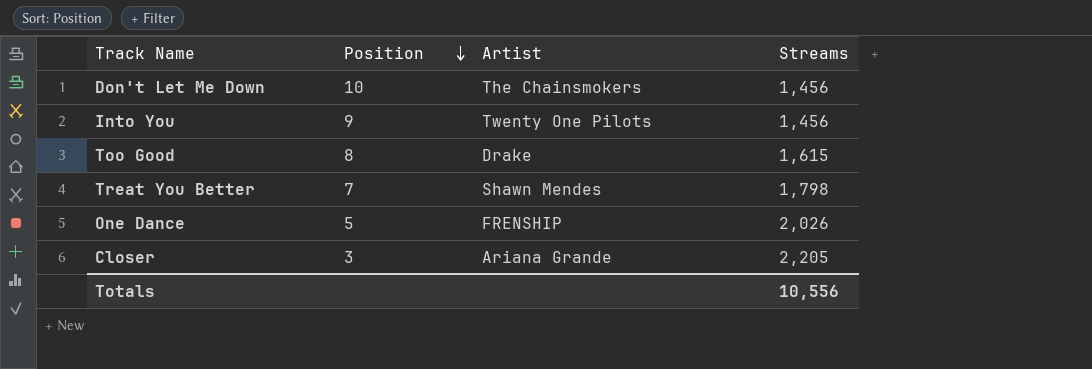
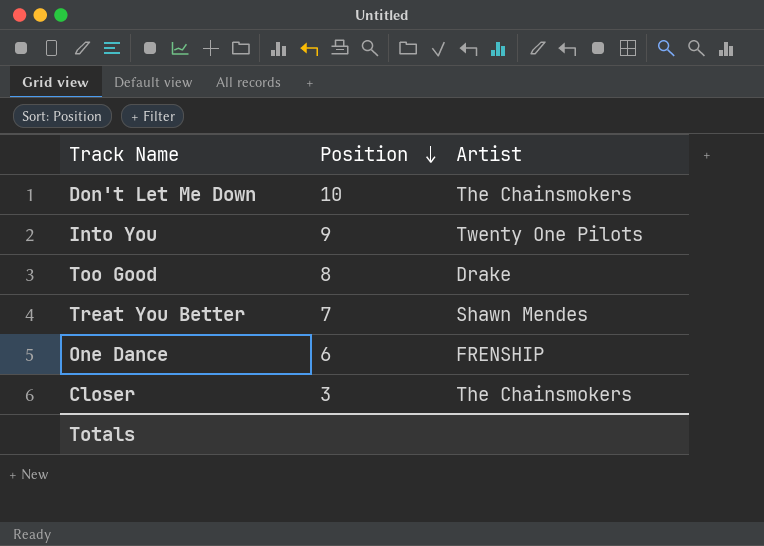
column Streams | position: 4 -> none
One Dance | Position: 5 -> 6
Closer | Artist: Ariana Grande -> The Chainsmokers

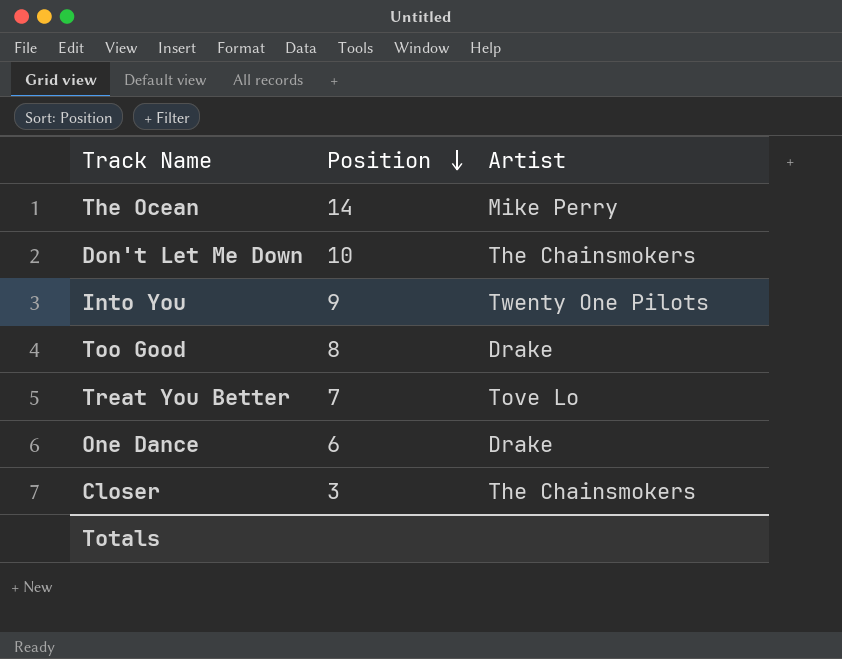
row The Ocean: none -> 14 | Mike Perry
Treat You Better | Artist: Shawn Mendes -> Tove Lo
One Dance | Artist: FRENSHIP -> Drake

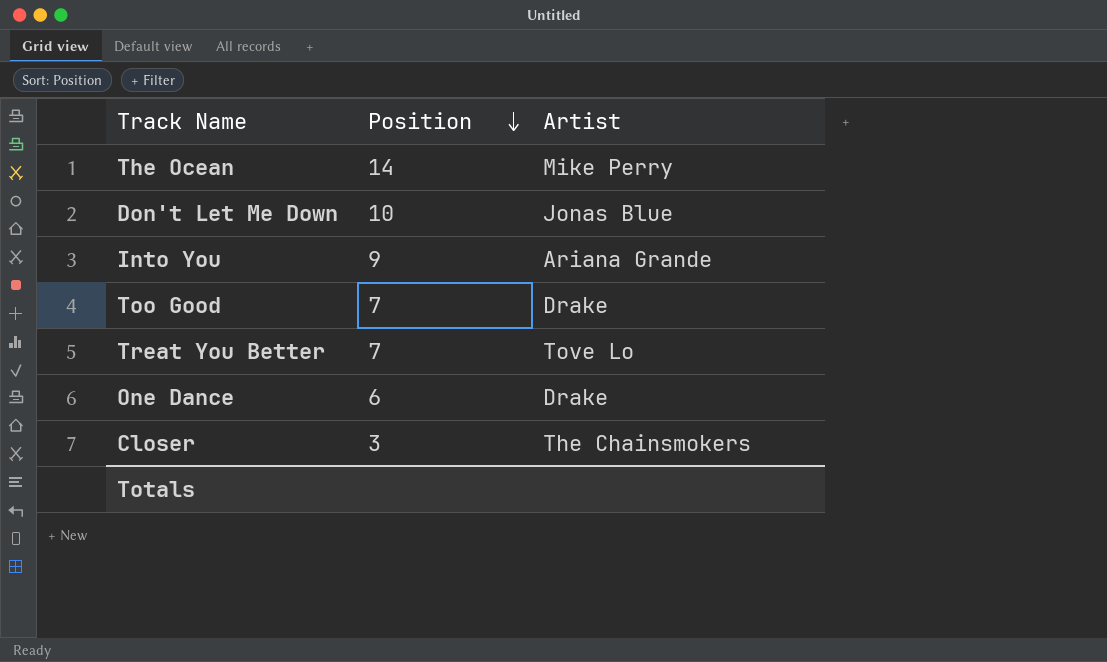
Don't Let Me Down | Artist: The Chainsmokers -> Jonas Blue
Into You | Artist: Twenty One Pilots -> Ariana Grande
Too Good | Position: 8 -> 7

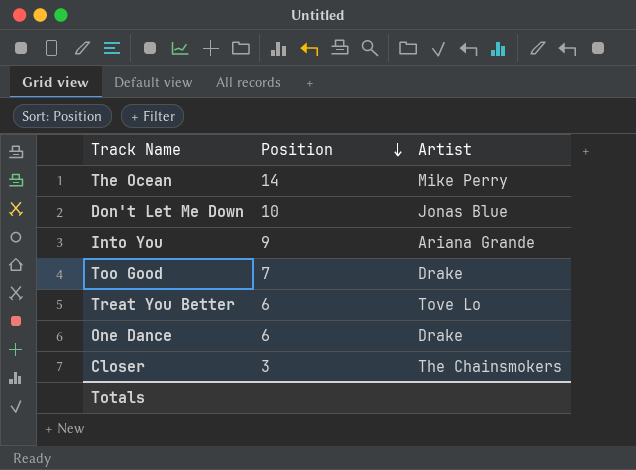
Treat You Better | Position: 7 -> 6

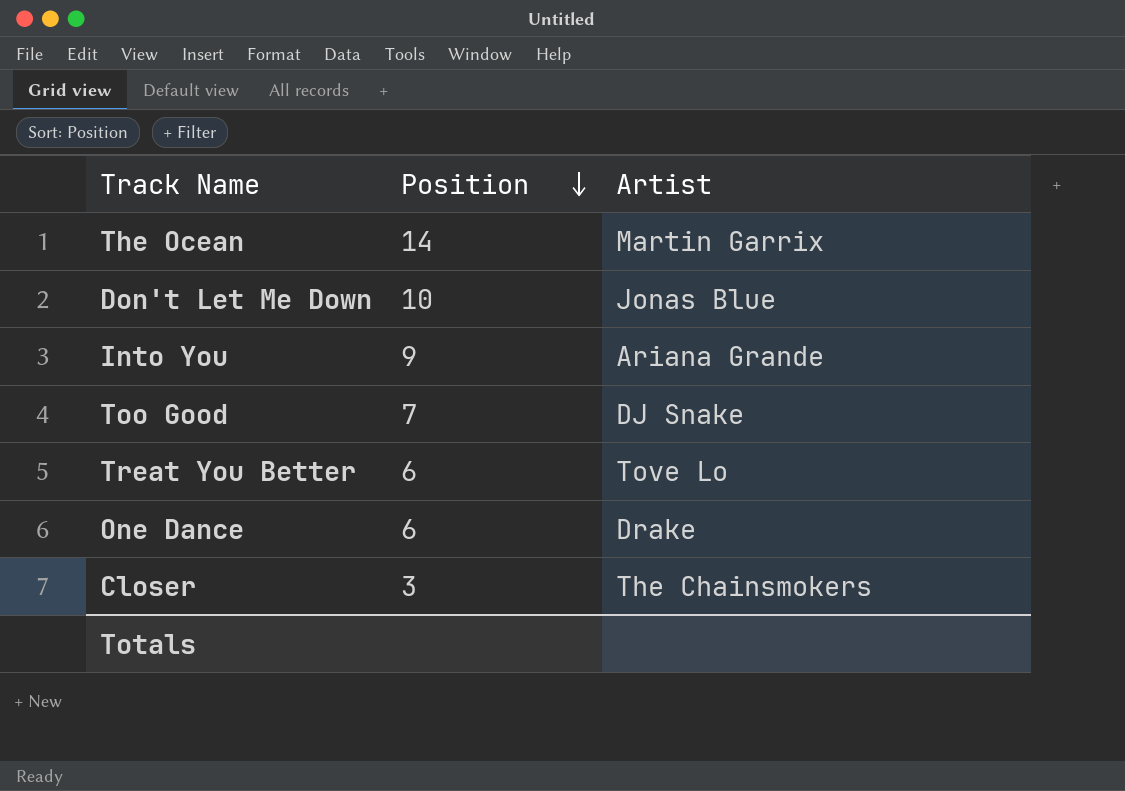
The Ocean | Artist: Mike Perry -> Martin Garrix
Too Good | Artist: Drake -> DJ Snake

